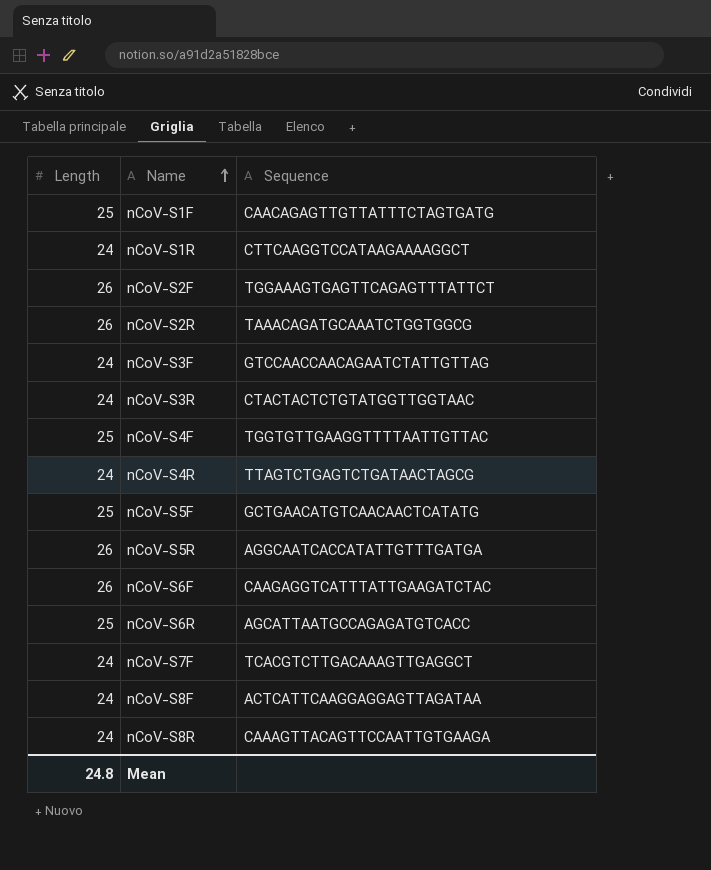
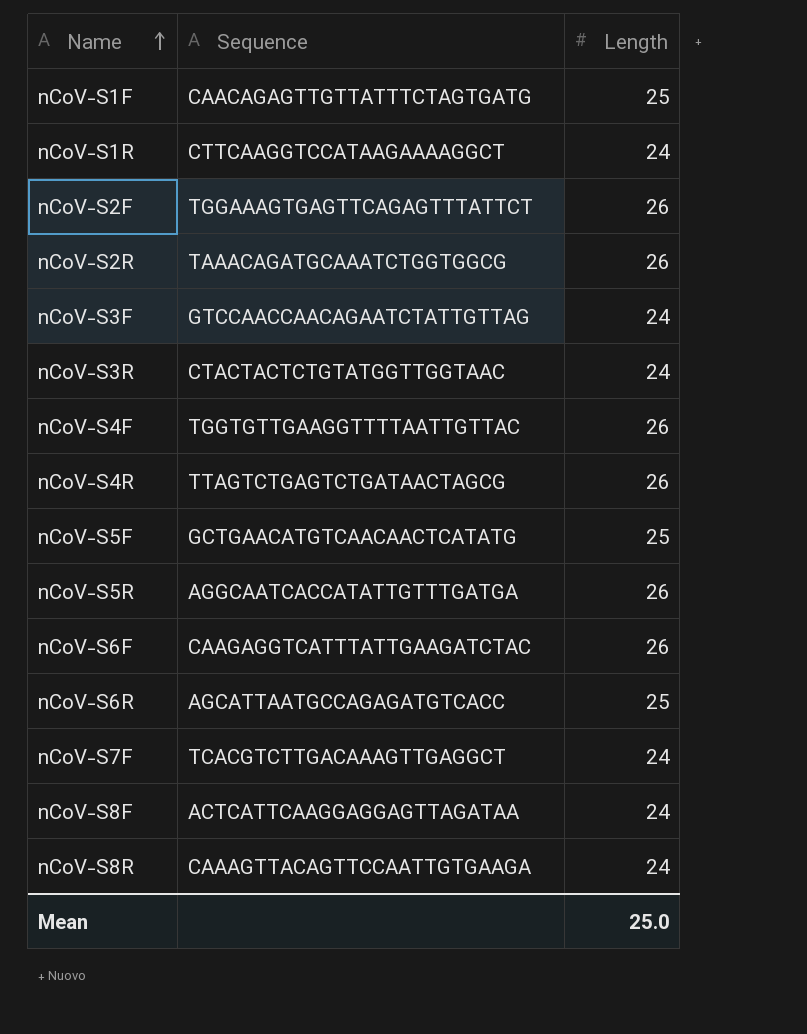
column Length | position: 1 -> 3
nCoV-S4F | Length: 25 -> 26
nCoV-S4R | Length: 24 -> 26
Mean | Length: 24.8 -> 25.0

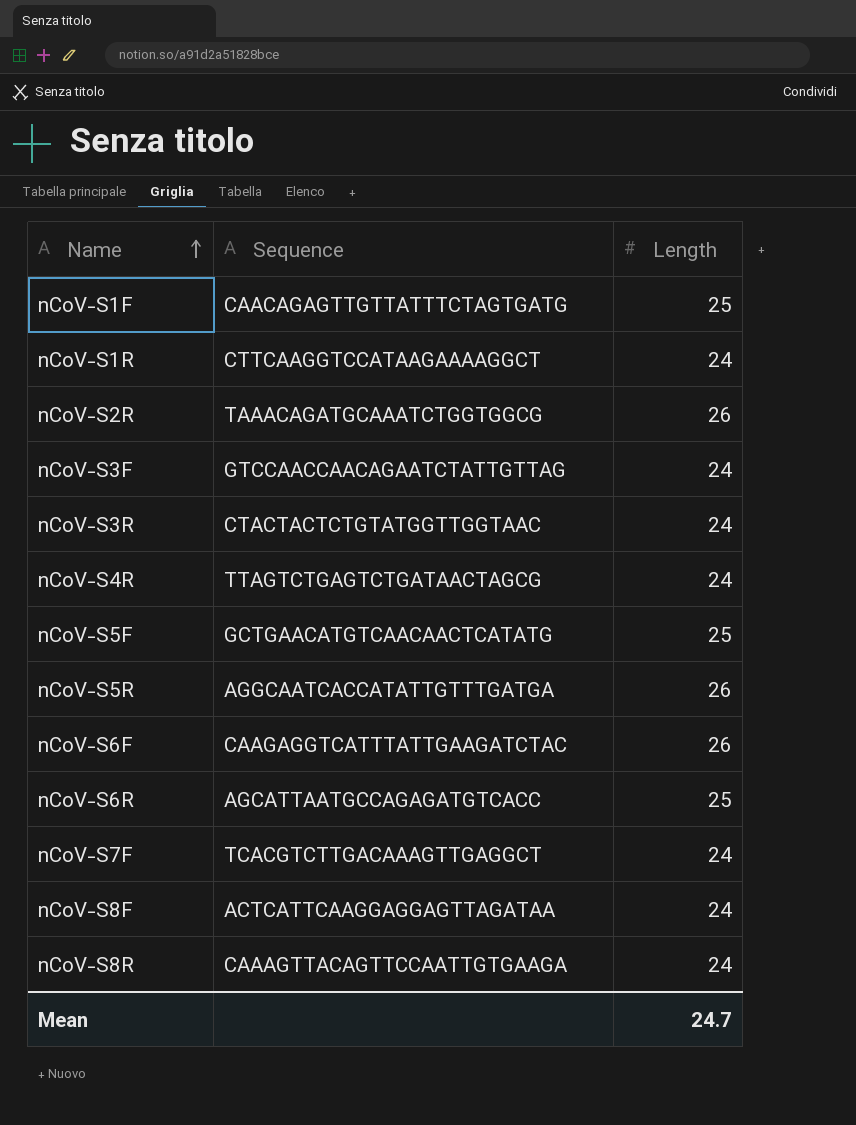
row nCoV-S2F: TGGAAAGTGAGTTCAGAGTTTATTCT | 26 -> none
row nCoV-S4F: TGGTGTTGAAGGTTTTAATTGTTAC | 26 -> none
nCoV-S4R | Length: 26 -> 24
Mean | Length: 25.0 -> 24.7

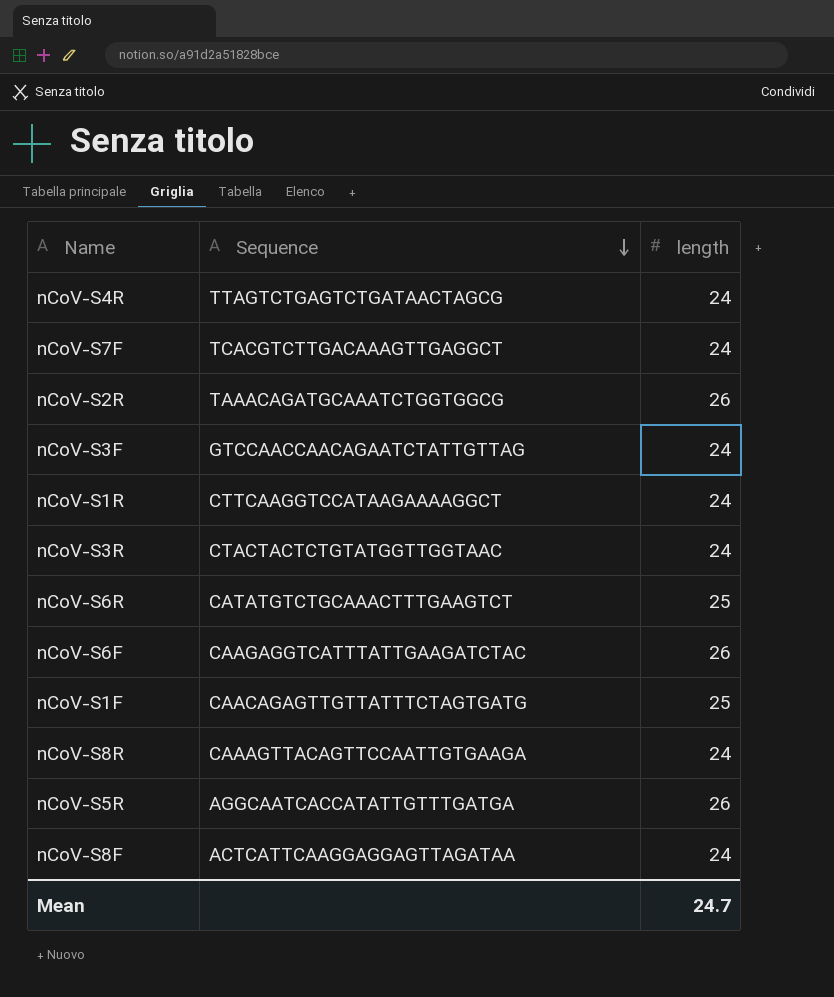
row order: Name ascending -> Sequence descending
column name: Length -> length
row nCoV-S5F: GCTGAACATGTCAACAACTCATATG | 25 -> none
nCoV-S6R | Sequence: AGCATTAATGCCAGAGATGTCACC -> CATATGTCTGCAAACTTTGAAGTCT

